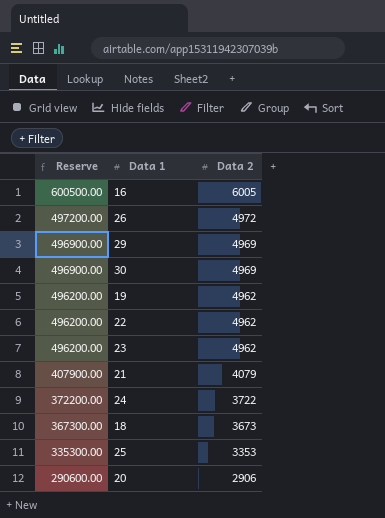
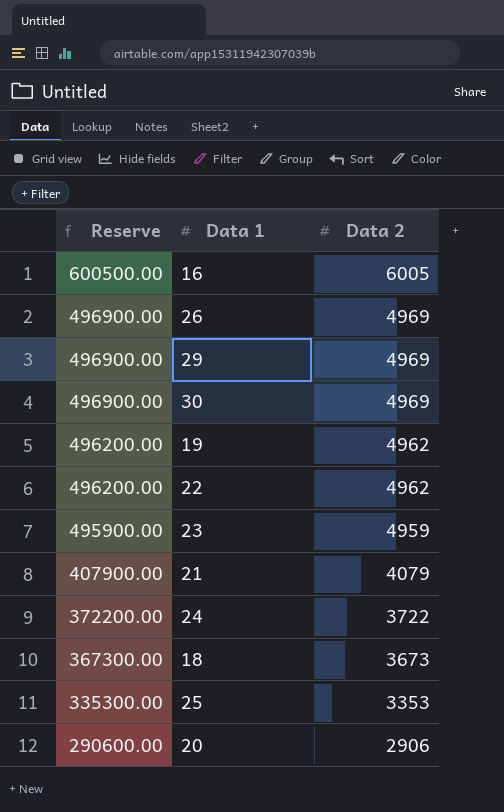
26 | Reserve: 497200.00 -> 496900.00
26 | Data 2: 4972 -> 4969
23 | Reserve: 496200.00 -> 495900.00
23 | Data 2: 4962 -> 4959

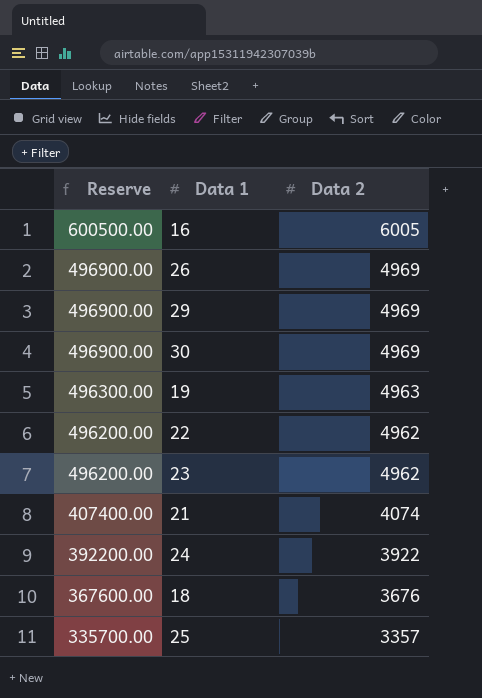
row 20: 290600.00 | 2906 -> none
19 | Reserve: 496200.00 -> 496300.00
19 | Data 2: 4962 -> 4963
23 | Reserve: 495900.00 -> 496200.00
23 | Data 2: 4959 -> 4962
21 | Reserve: 407900.00 -> 407400.00
21 | Data 2: 4079 -> 4074
24 | Reserve: 372200.00 -> 392200.00
24 | Data 2: 3722 -> 3922
18 | Reserve: 367300.00 -> 367600.00
18 | Data 2: 3673 -> 3676
25 | Reserve: 335300.00 -> 335700.00
25 | Data 2: 3353 -> 3357

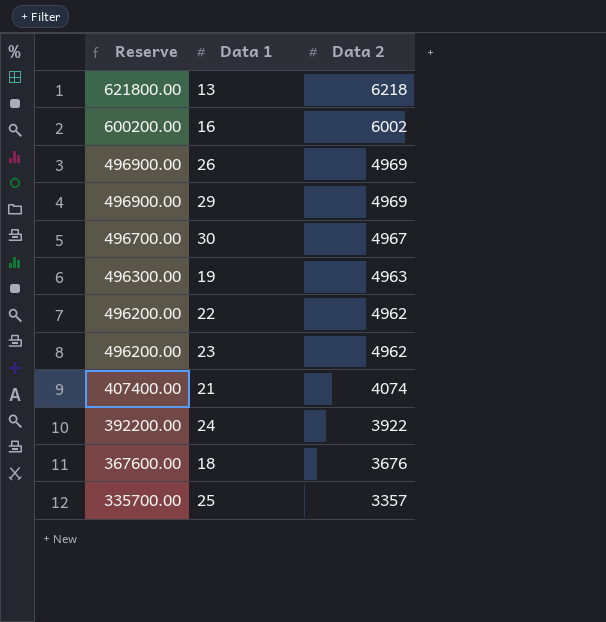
row 13: none -> 621800.00 | 6218
16 | Reserve: 600500.00 -> 600200.00
16 | Data 2: 6005 -> 6002
30 | Reserve: 496900.00 -> 496700.00
30 | Data 2: 4969 -> 4967

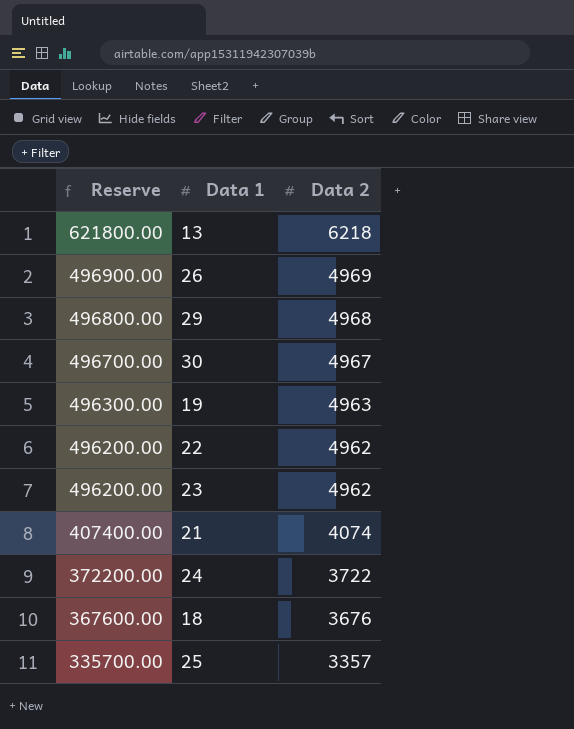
row 16: 600200.00 | 6002 -> none
29 | Reserve: 496900.00 -> 496800.00
29 | Data 2: 4969 -> 4968
24 | Reserve: 392200.00 -> 372200.00
24 | Data 2: 3922 -> 3722

